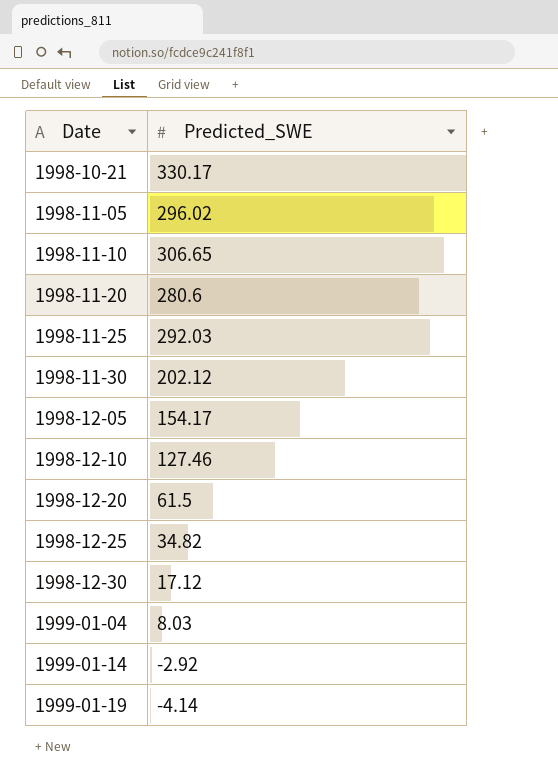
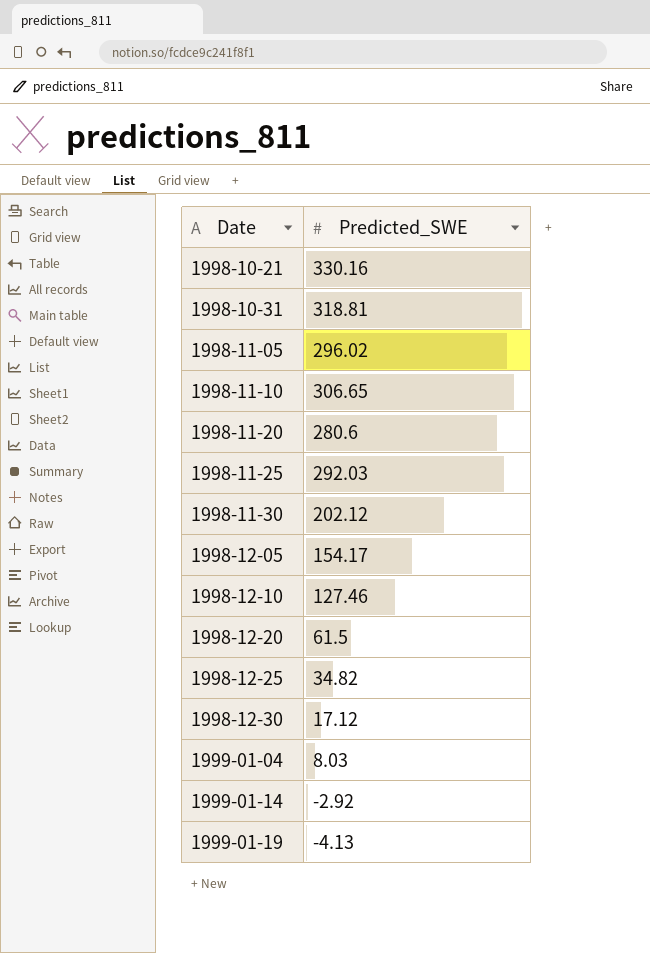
1998-10-21 | Predicted_SWE: 330.17 -> 330.16
row 1998-10-31: none -> 318.81
1999-01-19 | Predicted_SWE: -4.14 -> -4.13

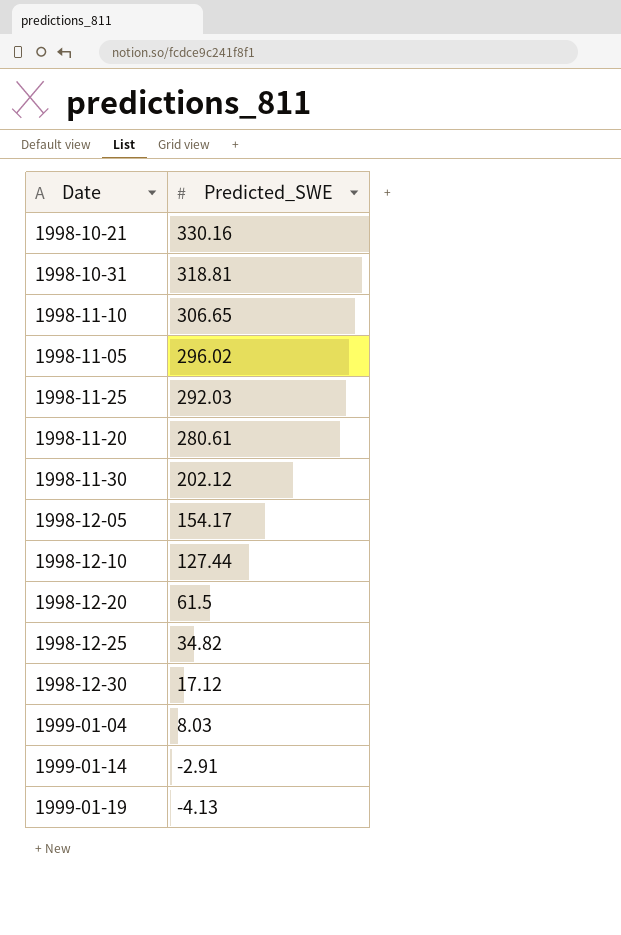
row order: Date ascending -> Predicted_SWE descending
1998-11-20 | Predicted_SWE: 280.6 -> 280.61
1998-12-10 | Predicted_SWE: 127.46 -> 127.44
1999-01-14 | Predicted_SWE: -2.92 -> -2.91

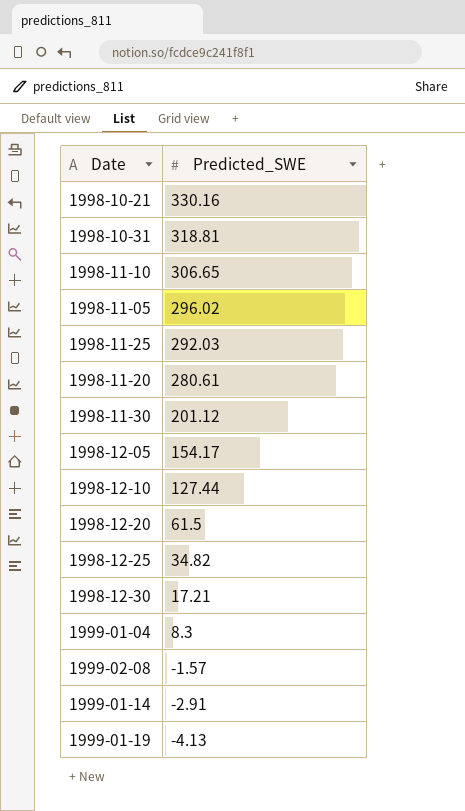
1998-11-30 | Predicted_SWE: 202.12 -> 201.12
1998-12-30 | Predicted_SWE: 17.12 -> 17.21
1999-01-04 | Predicted_SWE: 8.03 -> 8.3
row 1999-02-08: none -> -1.57

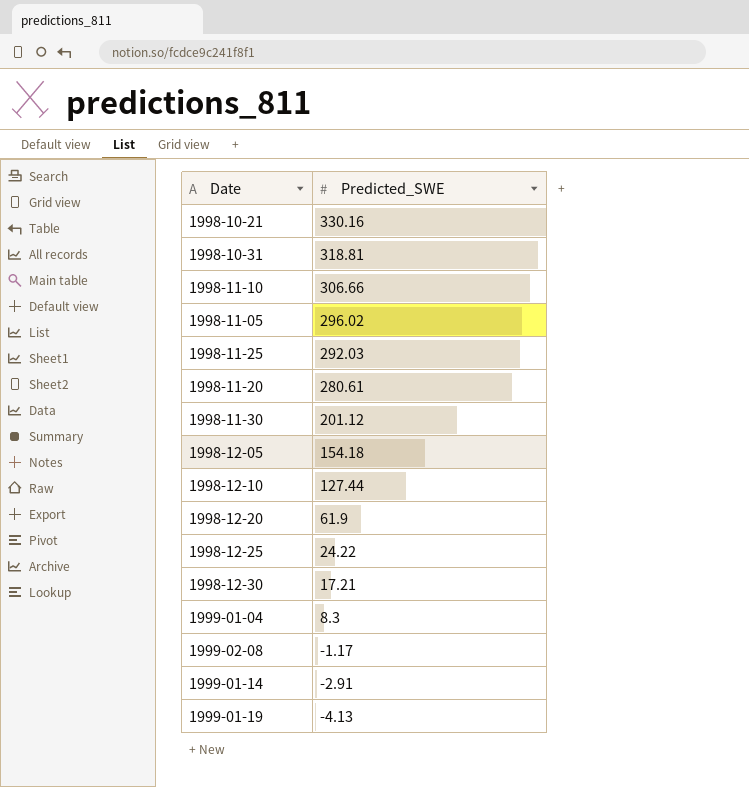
1998-11-10 | Predicted_SWE: 306.65 -> 306.66
1998-12-05 | Predicted_SWE: 154.17 -> 154.18
1998-12-20 | Predicted_SWE: 61.5 -> 61.9
1998-12-25 | Predicted_SWE: 34.82 -> 24.22
1999-02-08 | Predicted_SWE: -1.57 -> -1.17

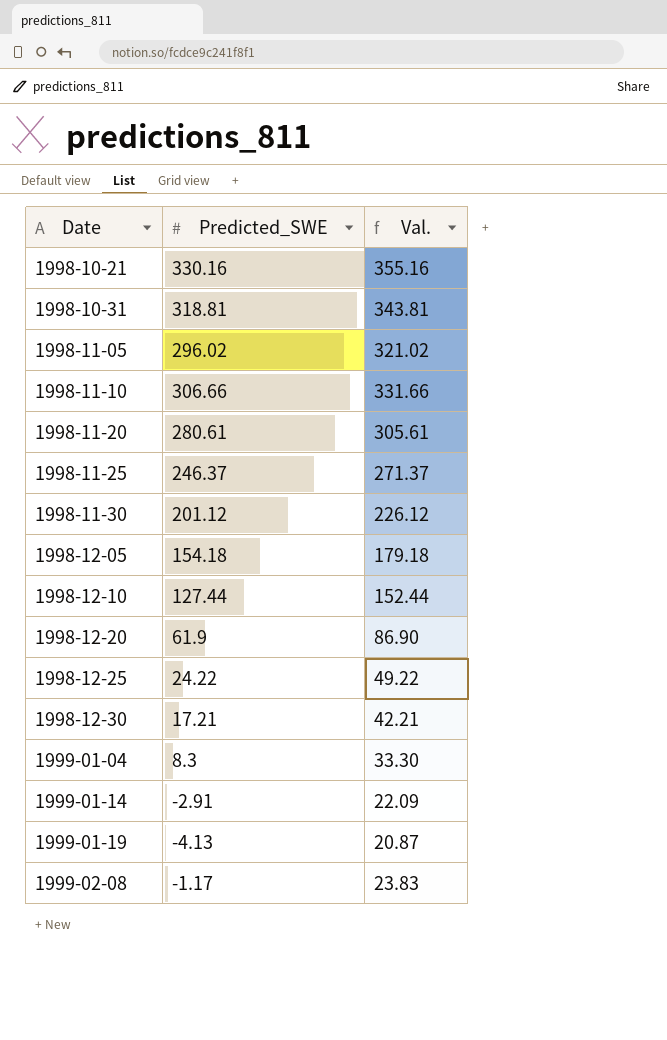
row order: Predicted_SWE descending -> Date ascending
column Val. | formula: none -> [Predicted_SWE] + 25
1998-11-25 | Predicted_SWE: 292.03 -> 246.37

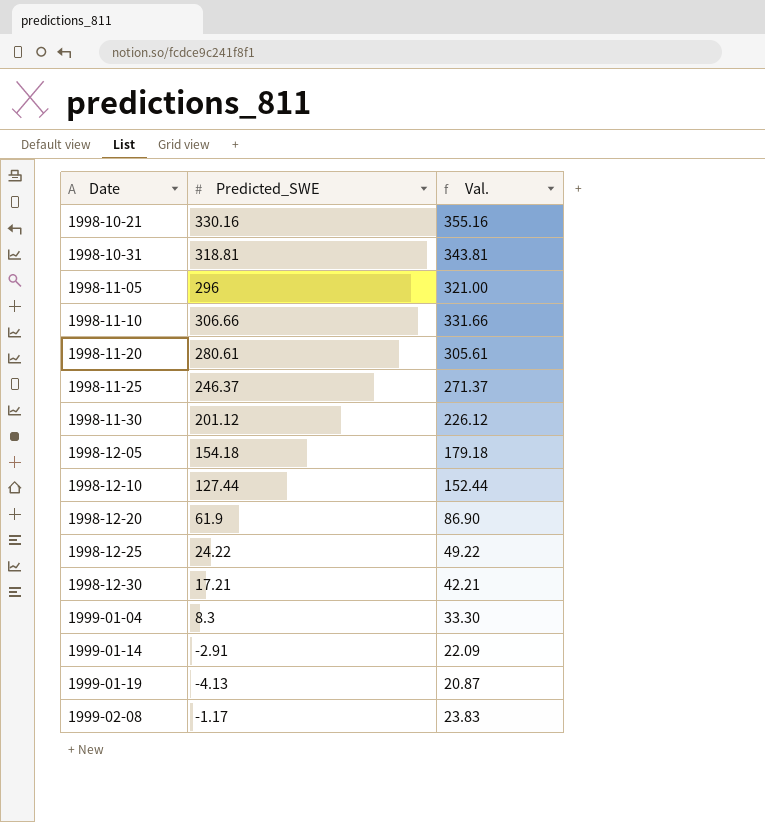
1998-11-05 | Predicted_SWE: 296.02 -> 296
1998-11-05 | Val.: 321.02 -> 321.00

